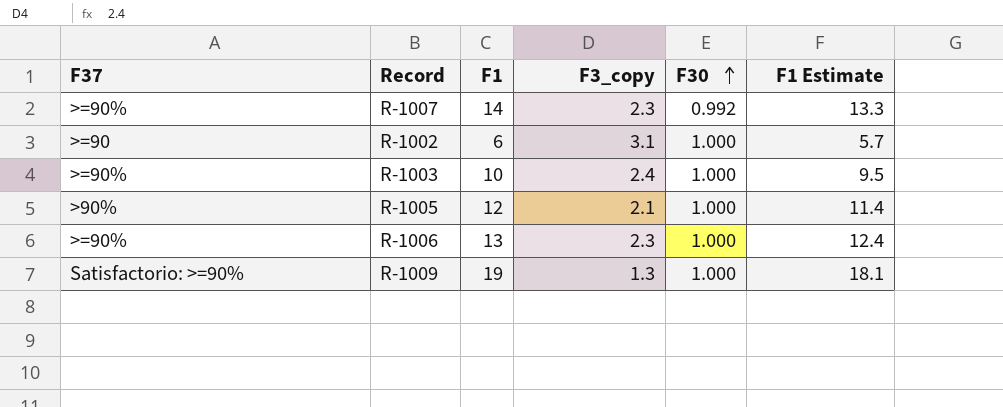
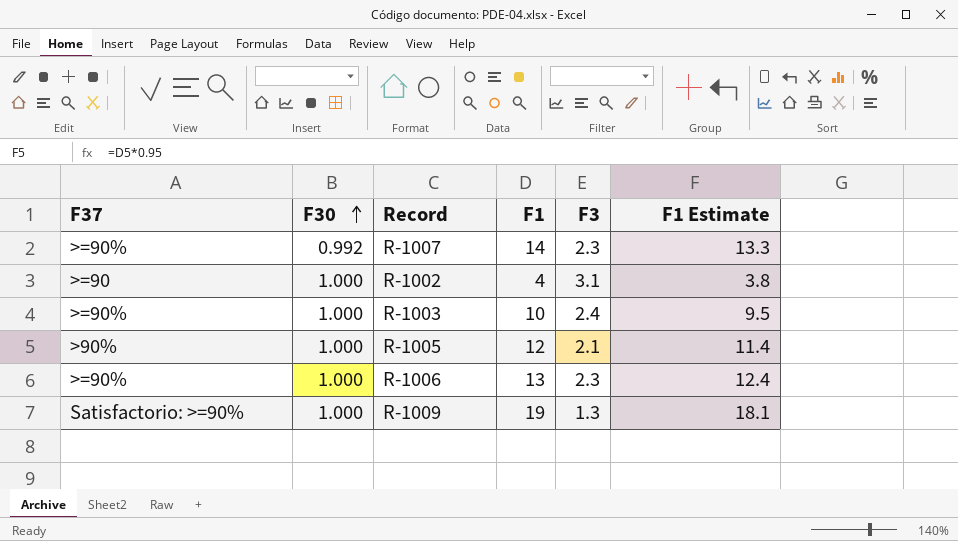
column F30 | position: 5 -> 2
column name: F3_copy -> F3
R-1002 | F1: 6 -> 4
R-1002 | F1 Estimate: 5.7 -> 3.8

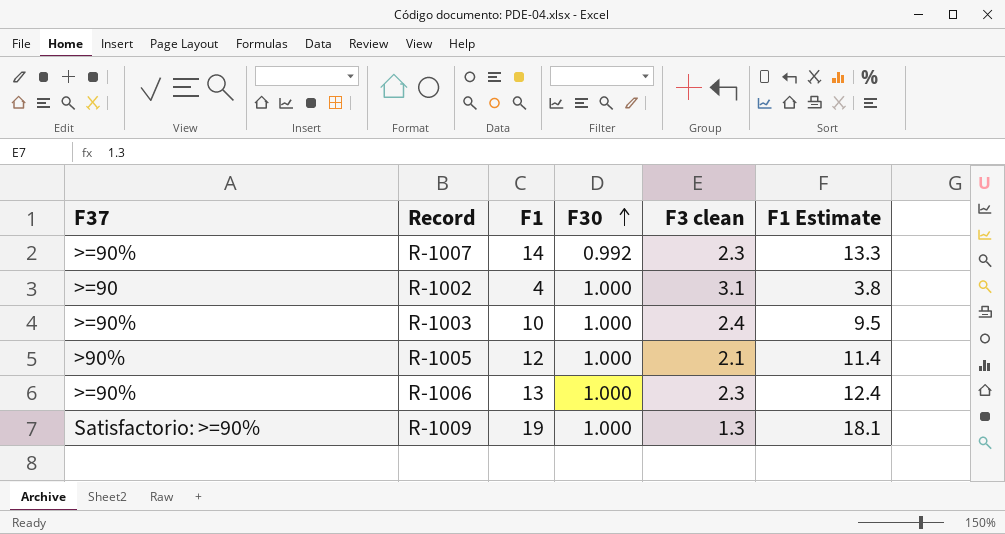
column F30 | position: 2 -> 4
column name: F3 -> F3 clean

